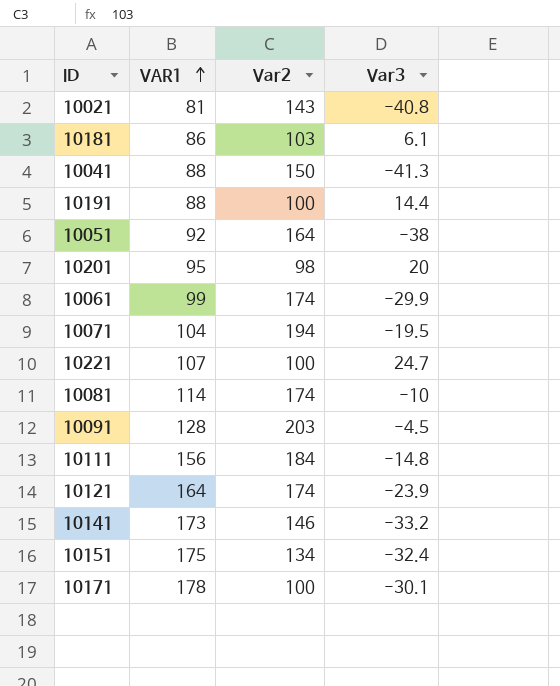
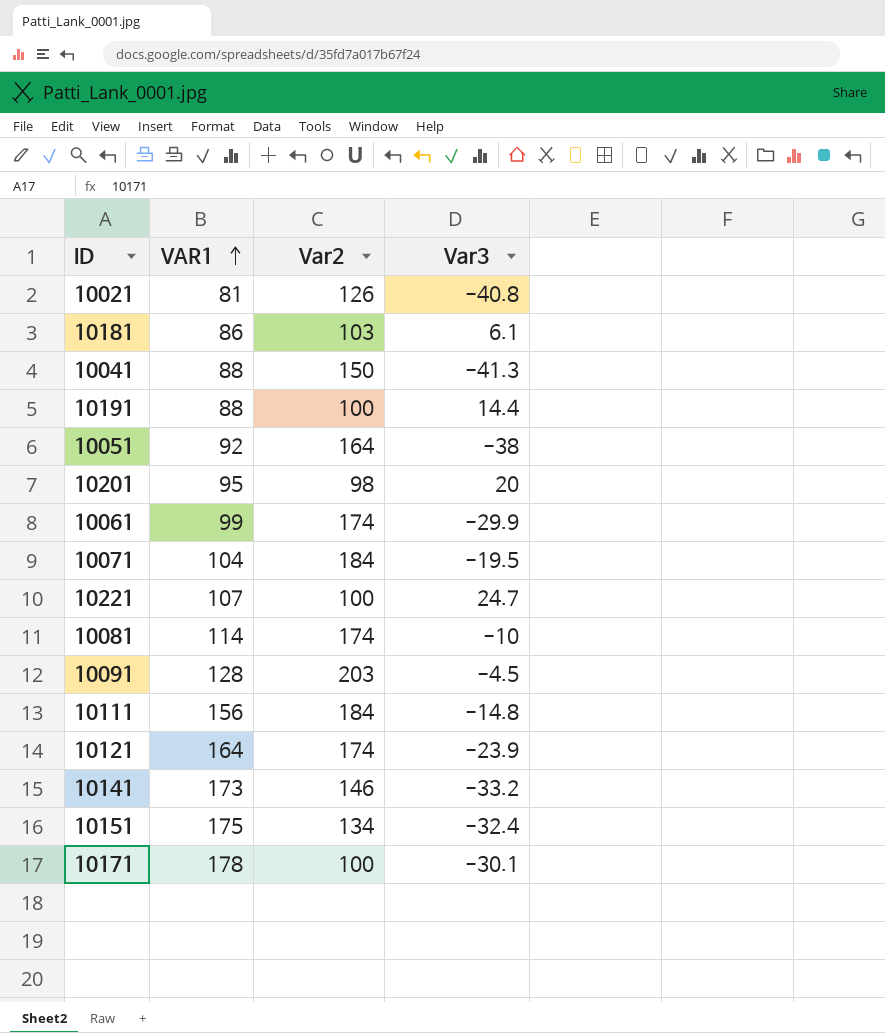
10021 | Var2: 143 -> 126
10071 | Var2: 194 -> 184

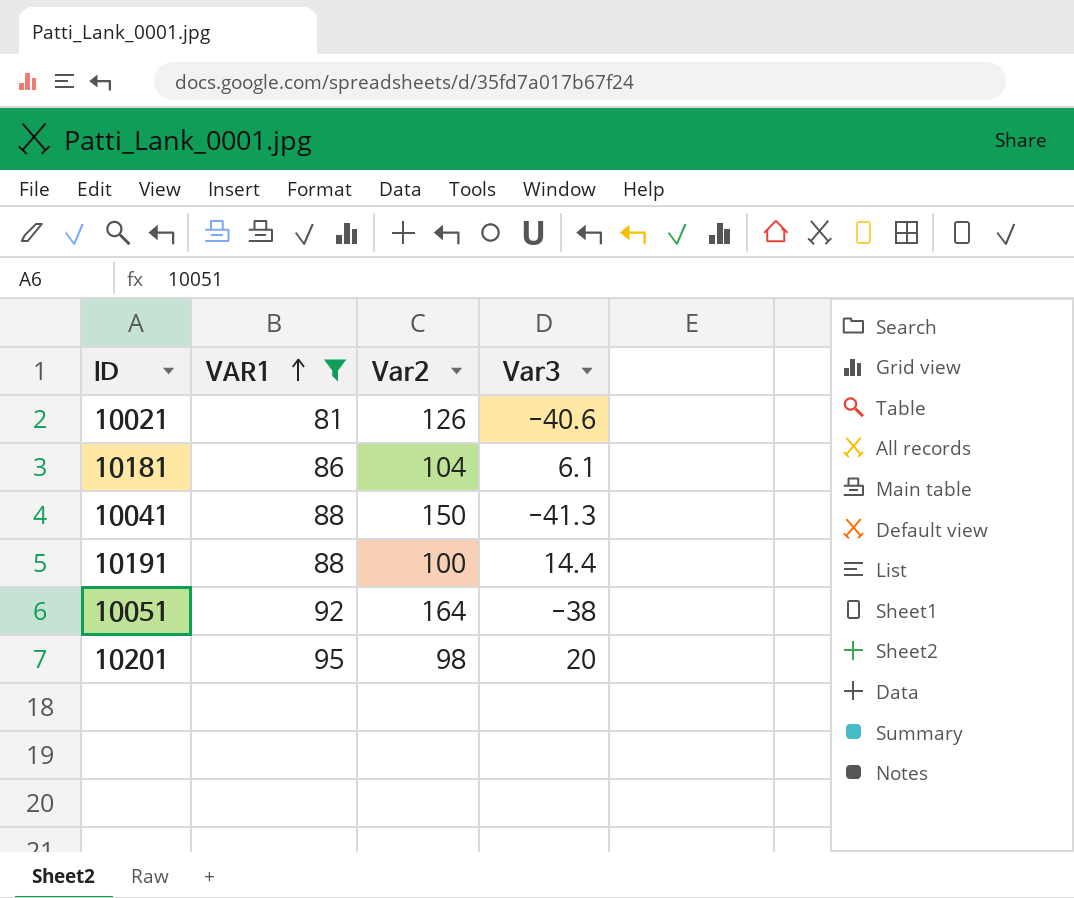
filter: none -> VAR1 <= 95
10021 | Var3: -40.8 -> -40.6
10181 | Var2: 103 -> 104

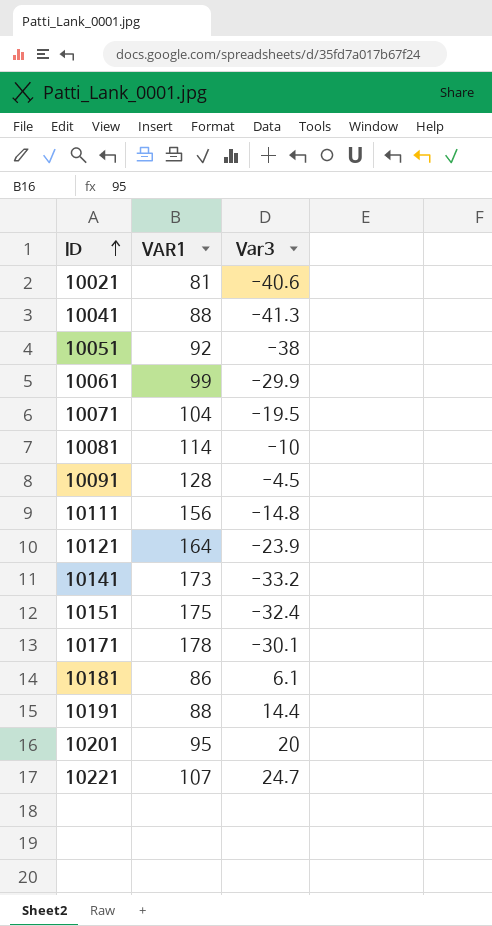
filter: VAR1 <= 95 -> none
row order: VAR1 ascending -> ID ascending
column Var2 | position: 3 -> none

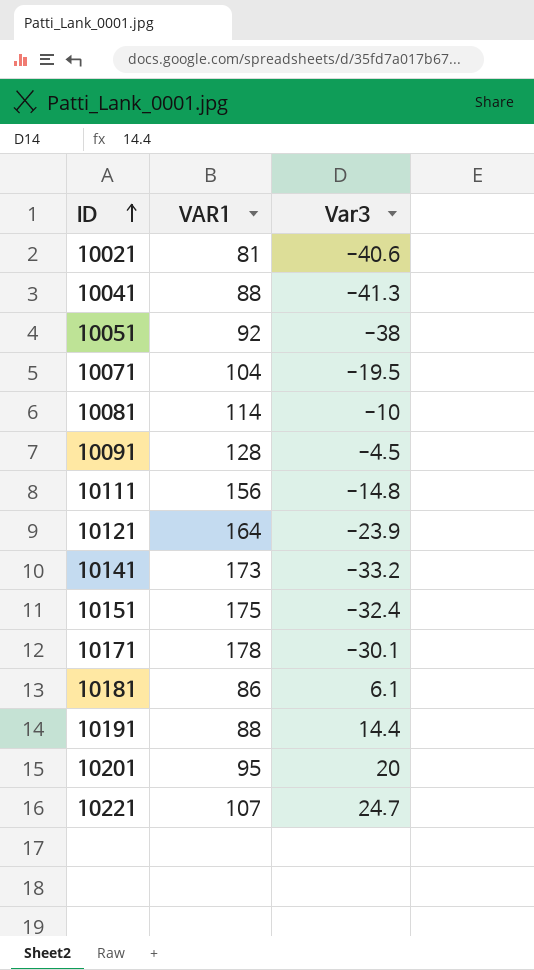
row 10061: 99 | -29.9 -> none

